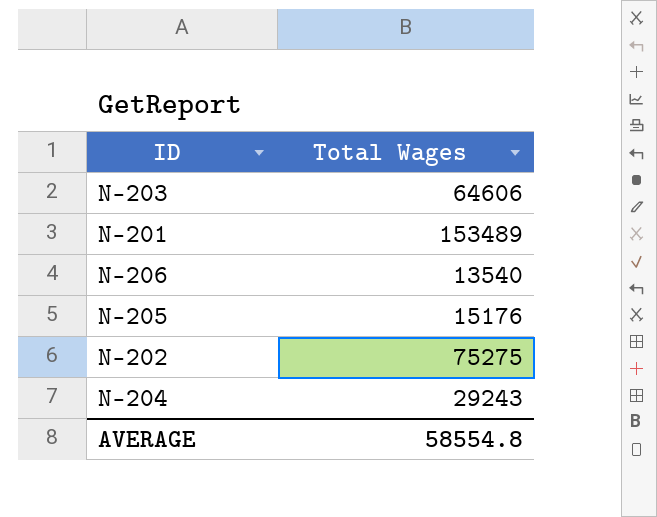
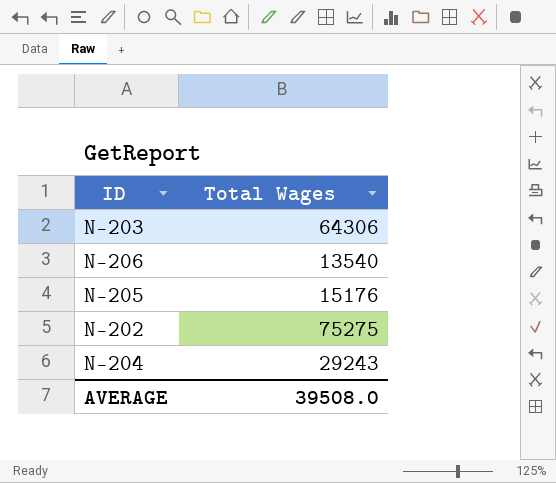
row N-201: 153489 -> none
N-203 | Total Wages: 64606 -> 64306
AVERAGE | Total Wages: 58554.8 -> 39508.0

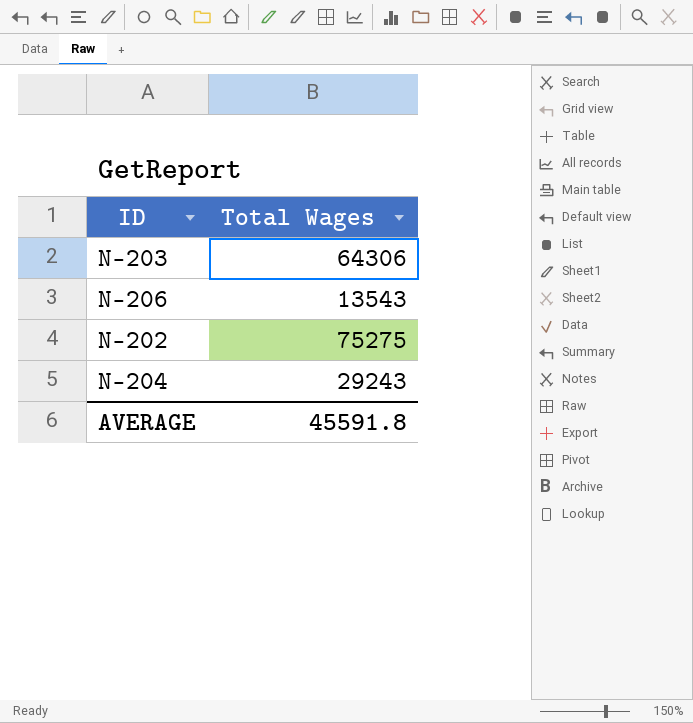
row N-205: 15176 -> none
N-206 | Total Wages: 13540 -> 13543
AVERAGE | Total Wages: 39508.0 -> 45591.8

